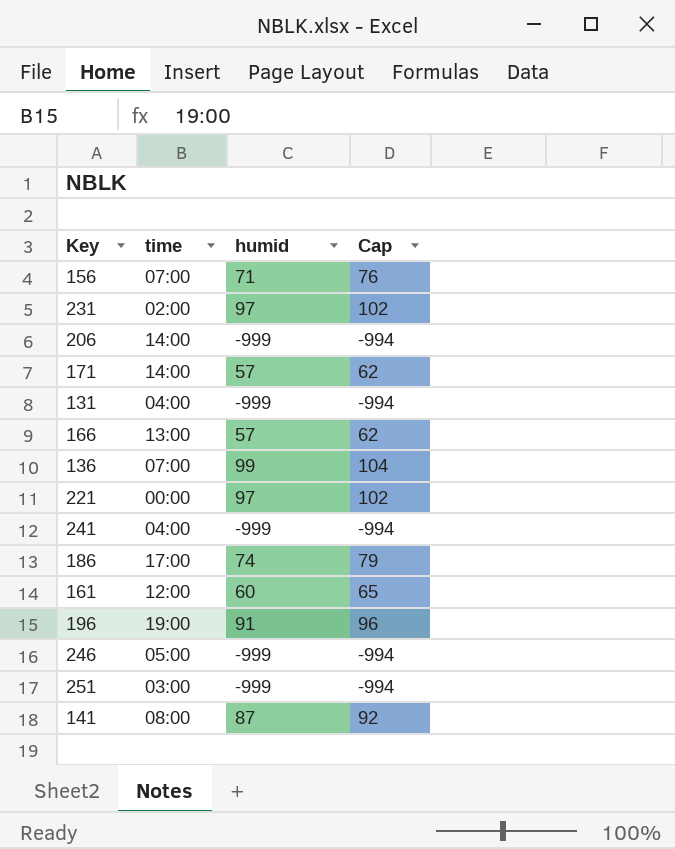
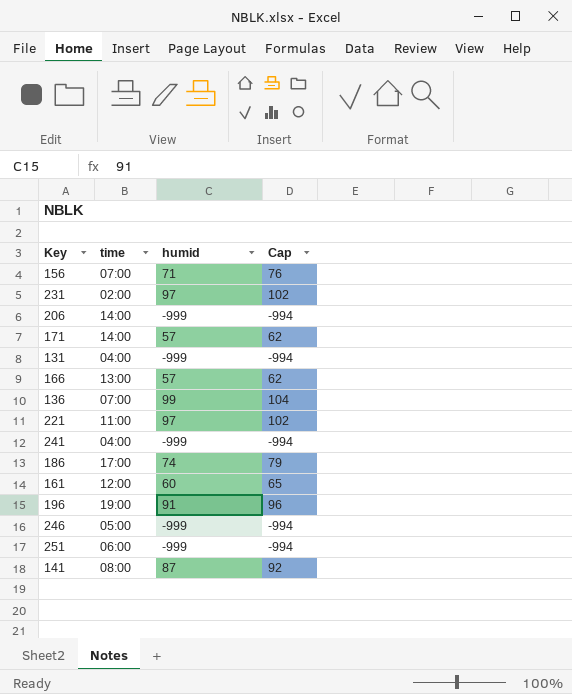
221 | time: 00:00 -> 11:00
251 | time: 03:00 -> 06:00

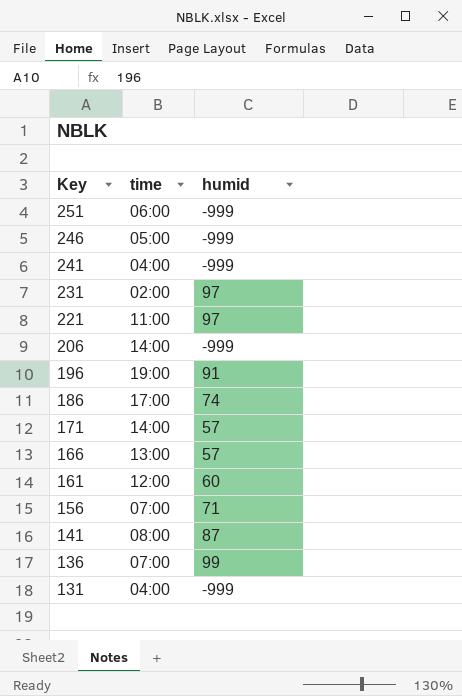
row order: none -> Key descending
column Cap | formula: [humid] + 5 -> none

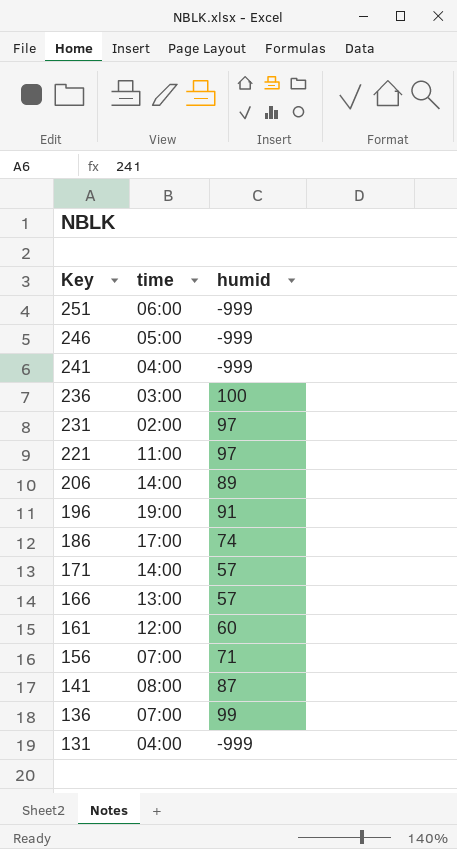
row 236: none -> 03:00 | 100
206 | humid: -999 -> 89

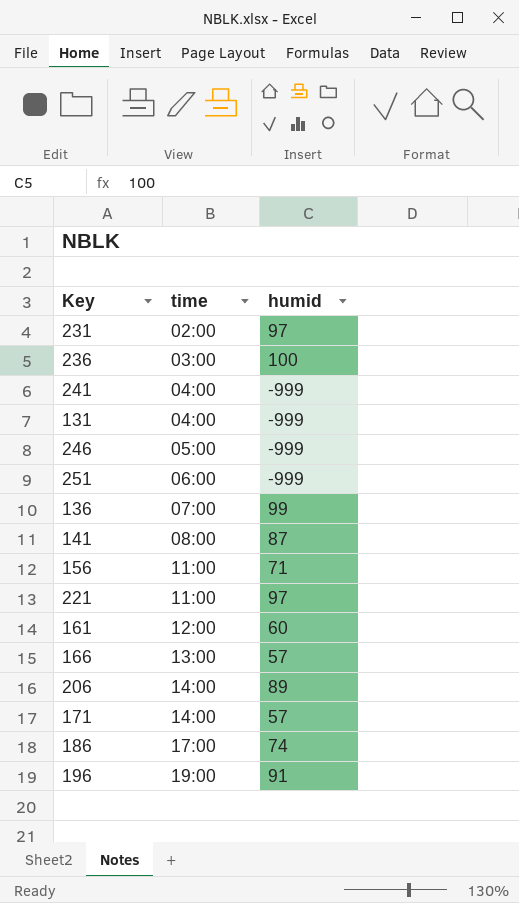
row order: Key descending -> time ascending
156 | time: 07:00 -> 11:00

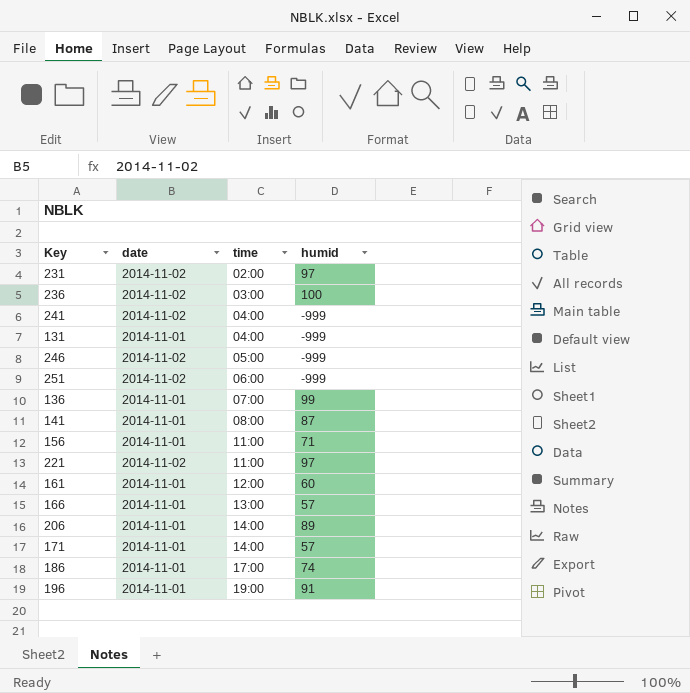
column date | position: none -> 2

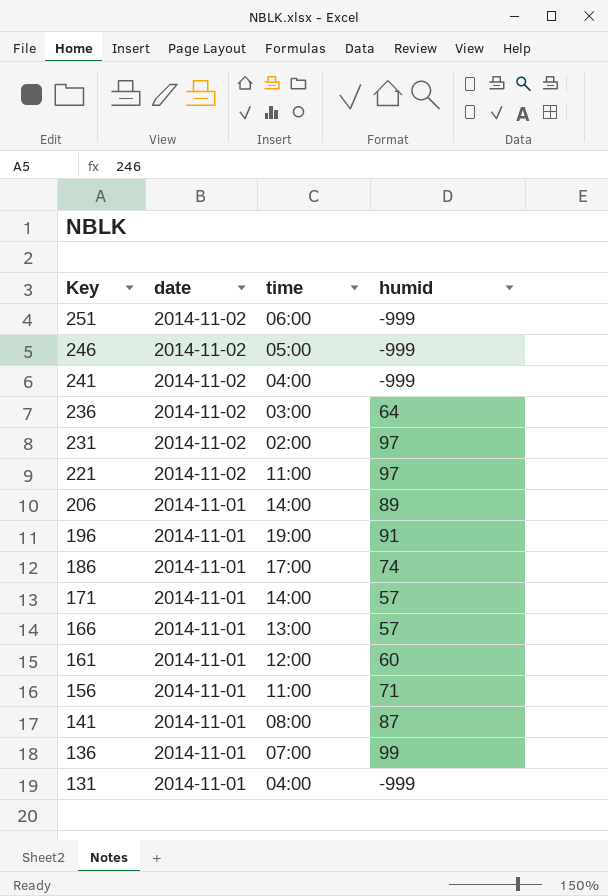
row order: time ascending -> Key descending
236 | humid: 100 -> 64

